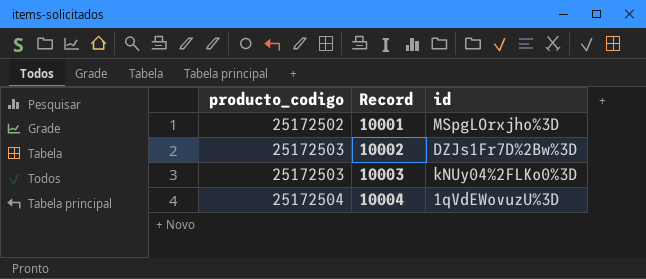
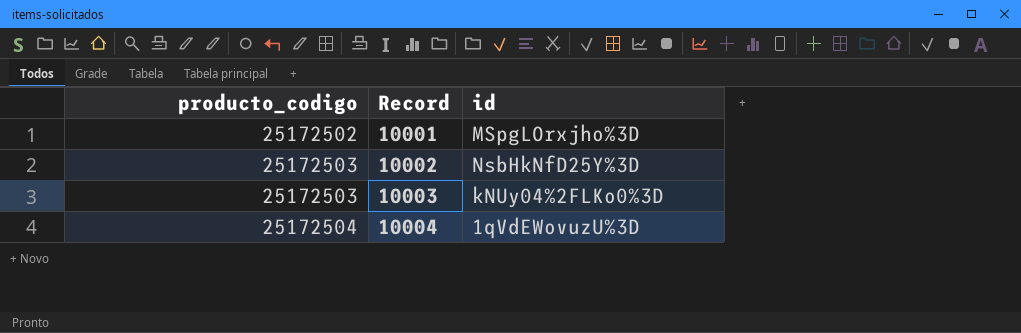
10002 | id: DZJs1Fr7D%2Bw%3D -> NsbHkNfD25Y%3D

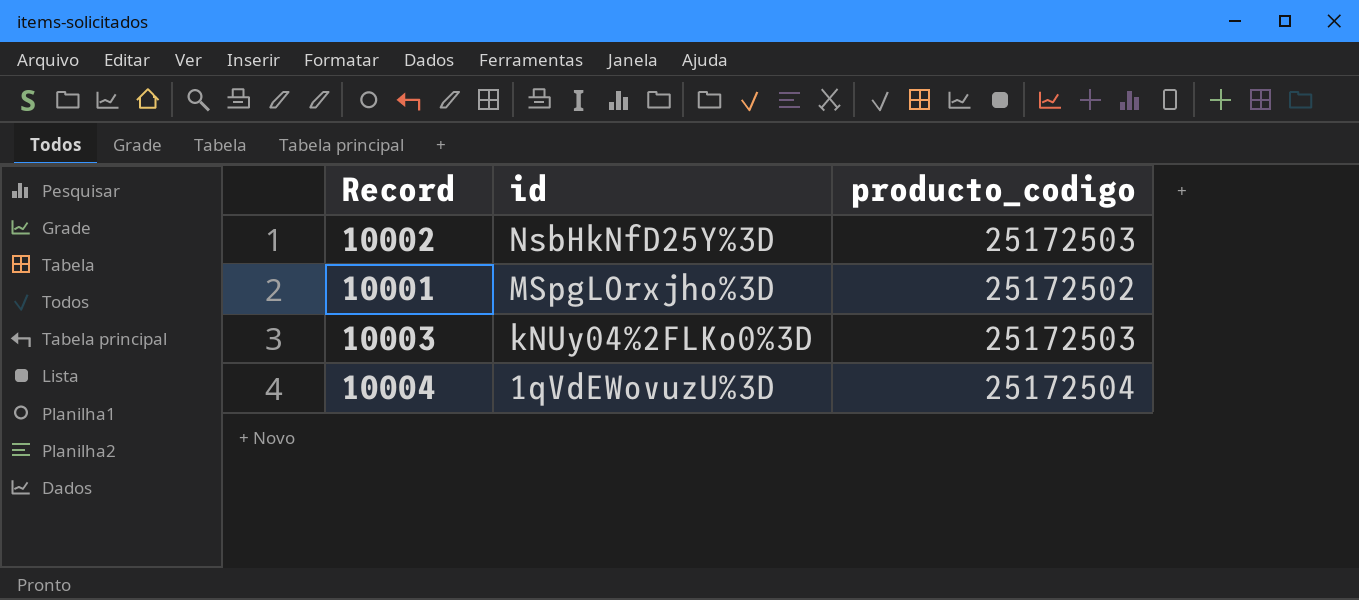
row order: producto_codigo ascending -> id descending
column producto_codigo | position: 1 -> 3

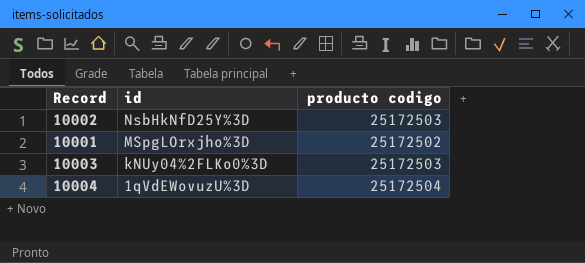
column name: producto_codigo -> producto codigo

